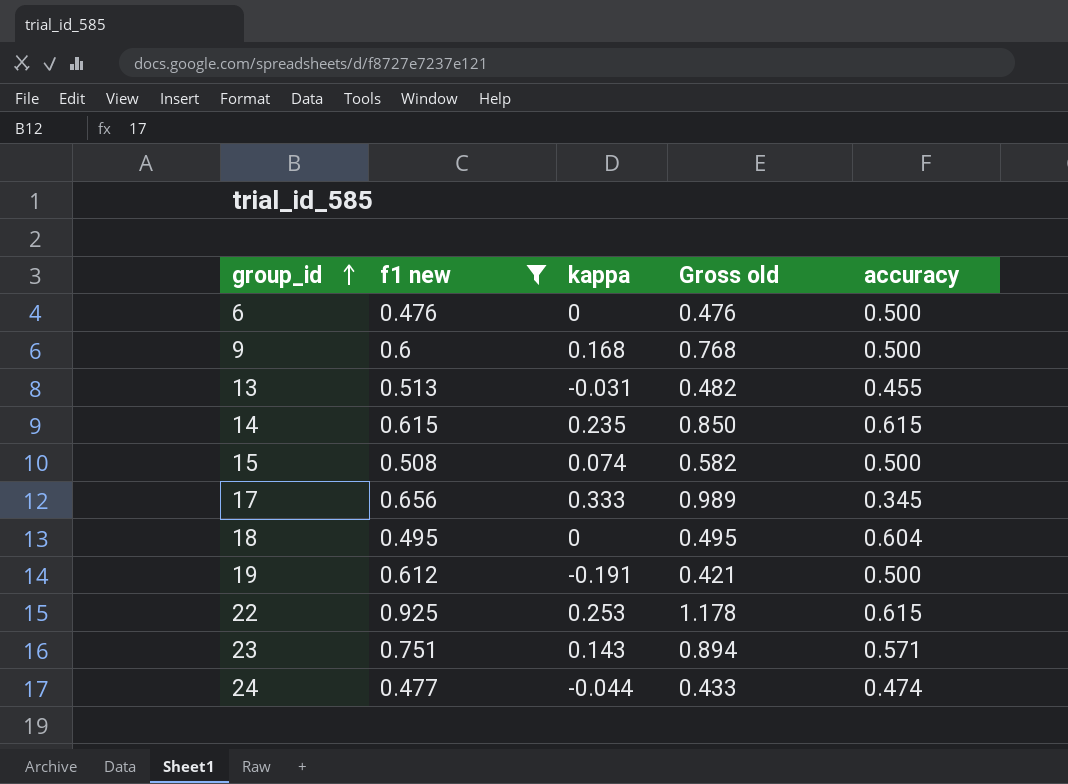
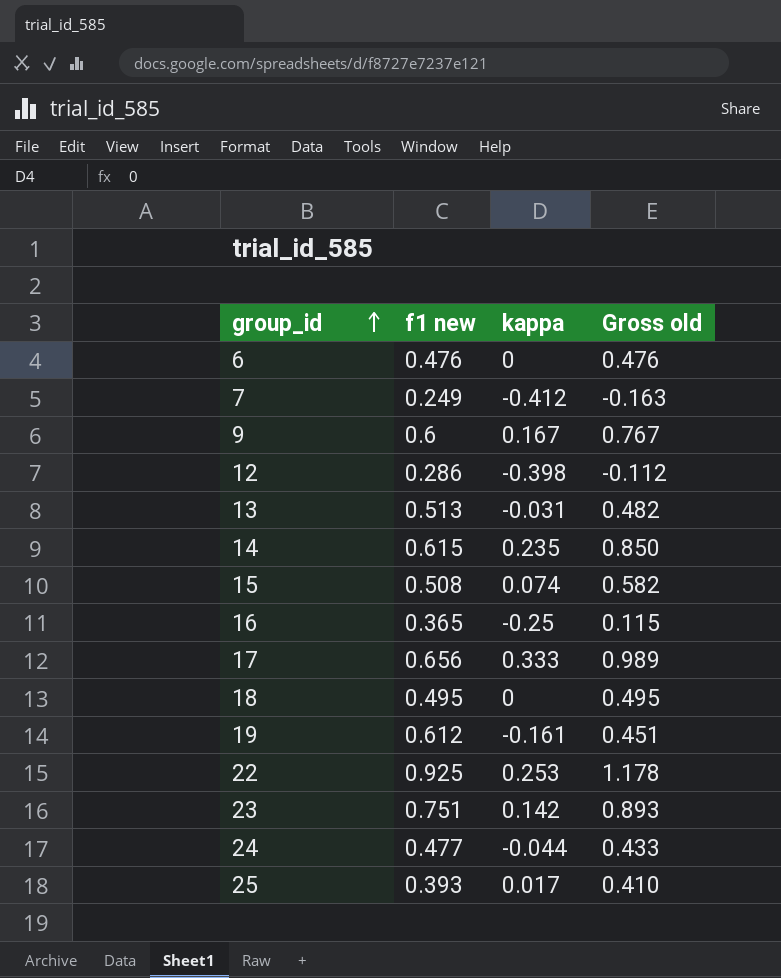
filter: f1 new >= 0.476 -> none
column accuracy | position: 5 -> none
9 | kappa: 0.168 -> 0.167
9 | Gross old: 0.768 -> 0.767
19 | kappa: -0.191 -> -0.161
19 | Gross old: 0.421 -> 0.451
23 | kappa: 0.143 -> 0.142
23 | Gross old: 0.894 -> 0.893

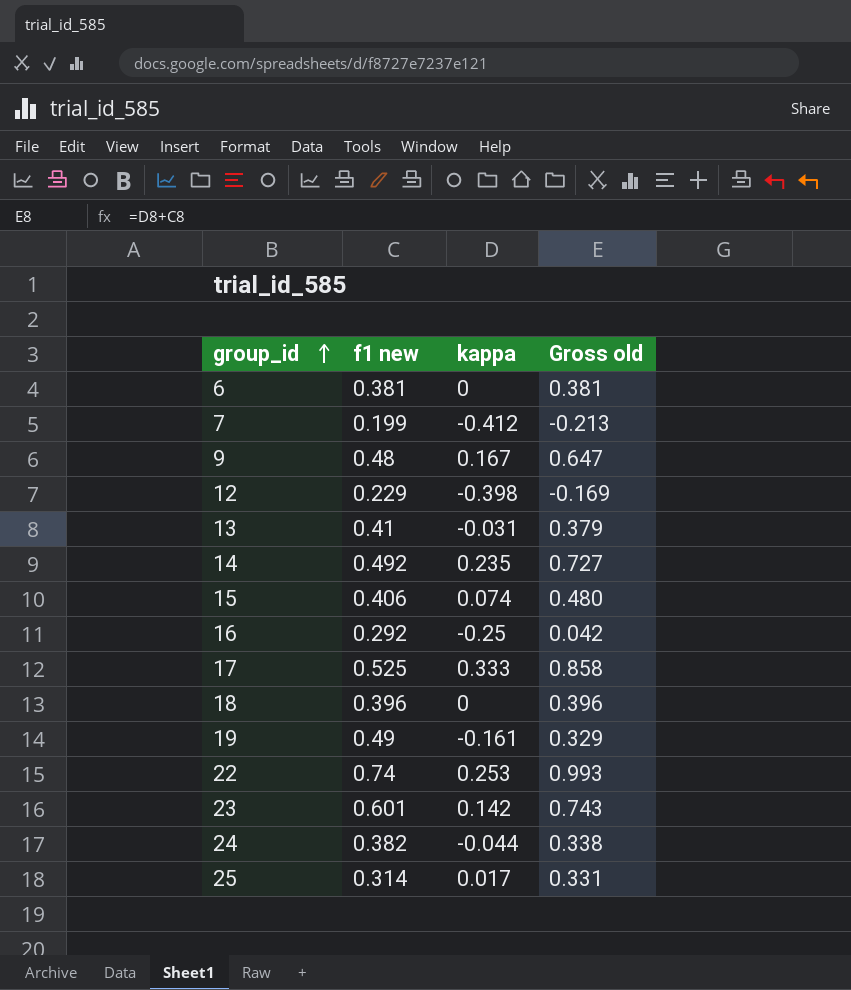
6 | f1 new: 0.476 -> 0.381
6 | Gross old: 0.476 -> 0.381
7 | f1 new: 0.249 -> 0.199
7 | Gross old: -0.163 -> -0.213
9 | f1 new: 0.6 -> 0.48
9 | Gross old: 0.767 -> 0.647
12 | f1 new: 0.286 -> 0.229
12 | Gross old: -0.112 -> -0.169
13 | f1 new: 0.513 -> 0.41
13 | Gross old: 0.482 -> 0.379
14 | f1 new: 0.615 -> 0.492
14 | Gross old: 0.850 -> 0.727
15 | f1 new: 0.508 -> 0.406
15 | Gross old: 0.582 -> 0.480
16 | f1 new: 0.365 -> 0.292
16 | Gross old: 0.115 -> 0.042
17 | f1 new: 0.656 -> 0.525
17 | Gross old: 0.989 -> 0.858
18 | f1 new: 0.495 -> 0.396
18 | Gross old: 0.495 -> 0.396
19 | f1 new: 0.612 -> 0.49
19 | Gross old: 0.451 -> 0.329
22 | f1 new: 0.925 -> 0.74
22 | Gross old: 1.178 -> 0.993
23 | f1 new: 0.751 -> 0.601
23 | Gross old: 0.893 -> 0.743
24 | f1 new: 0.477 -> 0.382
24 | Gross old: 0.433 -> 0.338
25 | f1 new: 0.393 -> 0.314
25 | Gross old: 0.410 -> 0.331

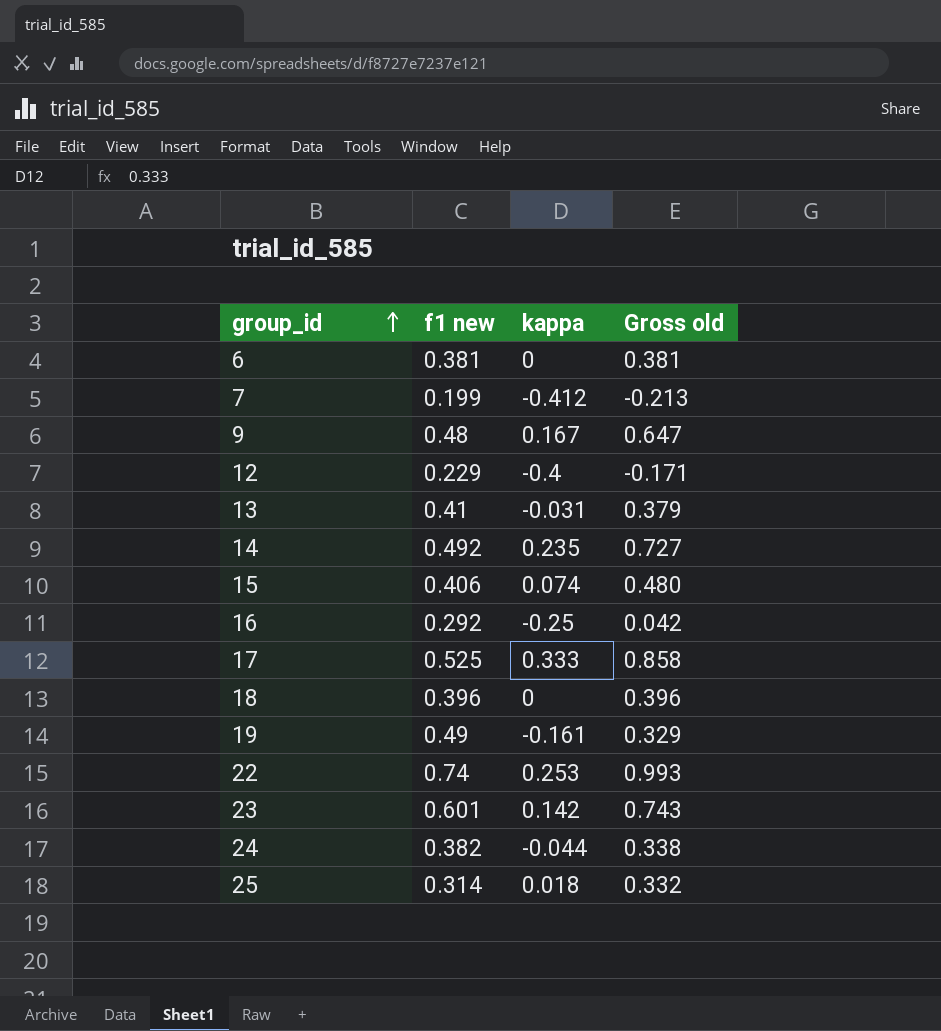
12 | kappa: -0.398 -> -0.4
12 | Gross old: -0.169 -> -0.171
25 | kappa: 0.017 -> 0.018
25 | Gross old: 0.331 -> 0.332

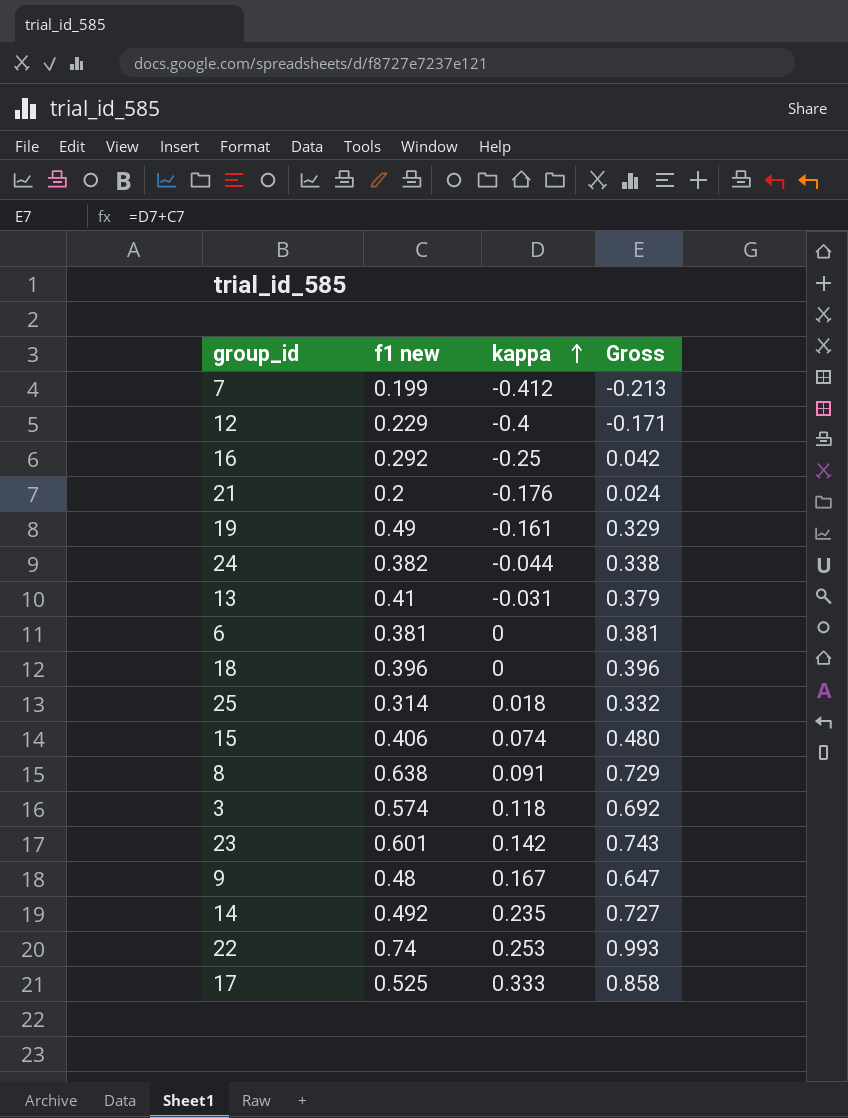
row order: group_id ascending -> kappa ascending
column name: Gross old -> Gross
row 21: none -> 0.2 | -0.176 | 0.024
row 8: none -> 0.638 | 0.091 | 0.729
row 3: none -> 0.574 | 0.118 | 0.692

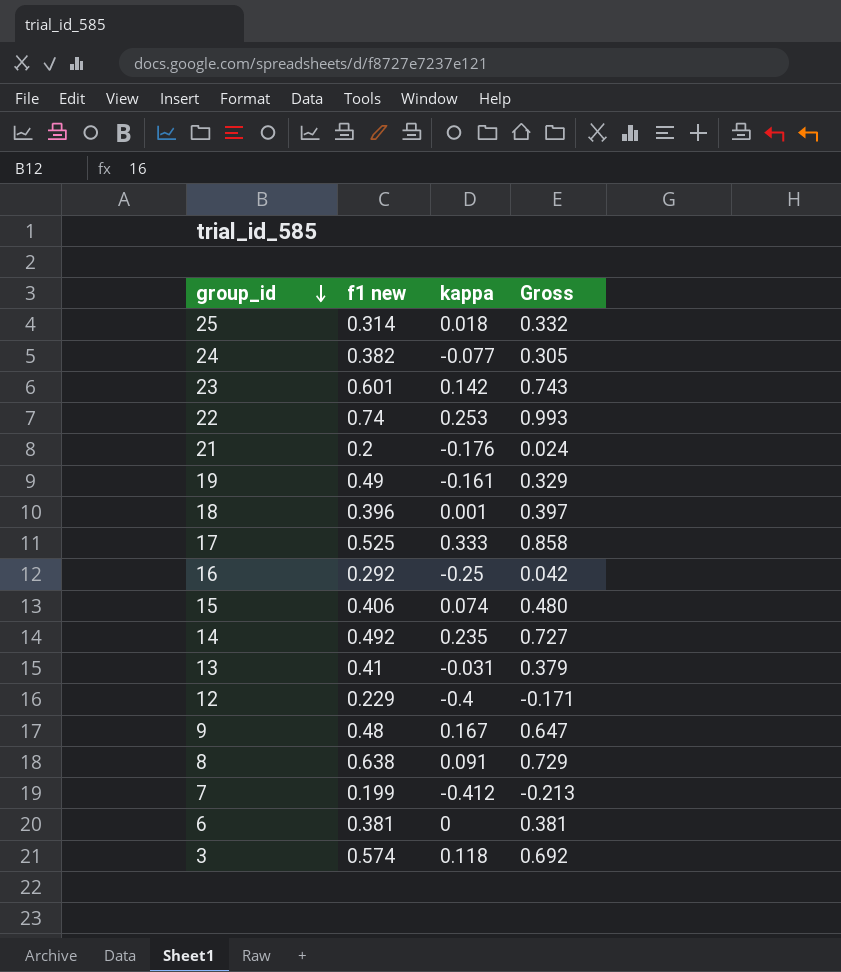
row order: kappa ascending -> group_id descending
24 | kappa: -0.044 -> -0.077
24 | Gross: 0.338 -> 0.305
18 | kappa: 0 -> 0.001
18 | Gross: 0.396 -> 0.397

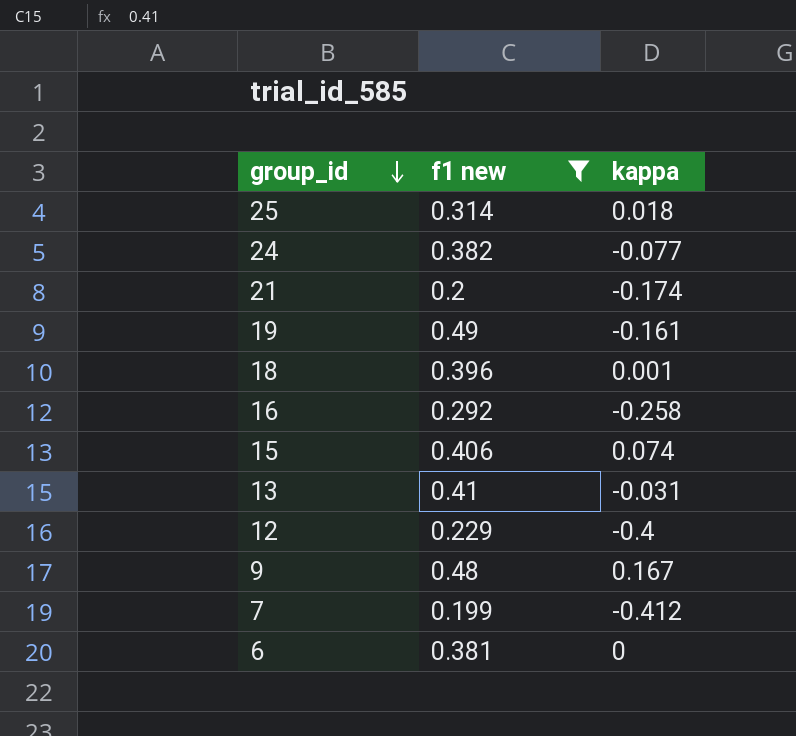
filter: none -> f1 new <= 0.49
column Gross | formula: [f1 new] + [kappa] -> none
21 | kappa: -0.176 -> -0.174
16 | kappa: -0.25 -> -0.258

